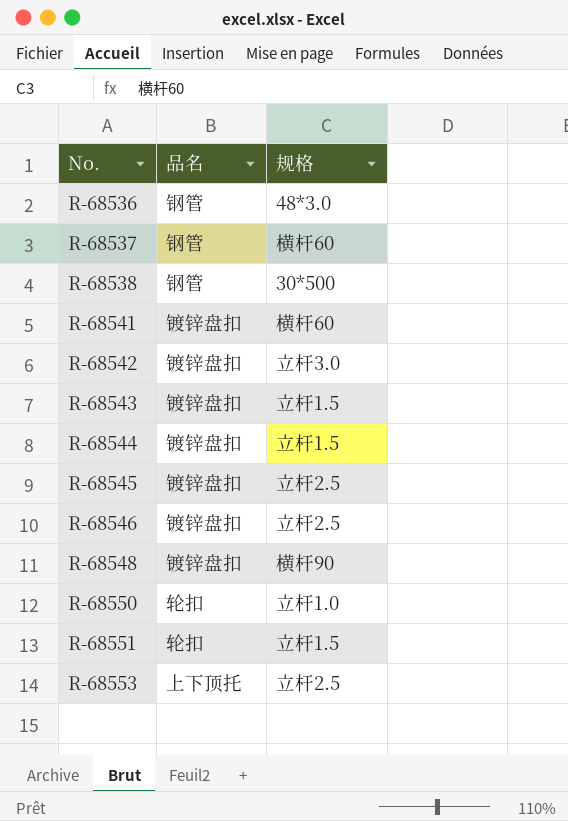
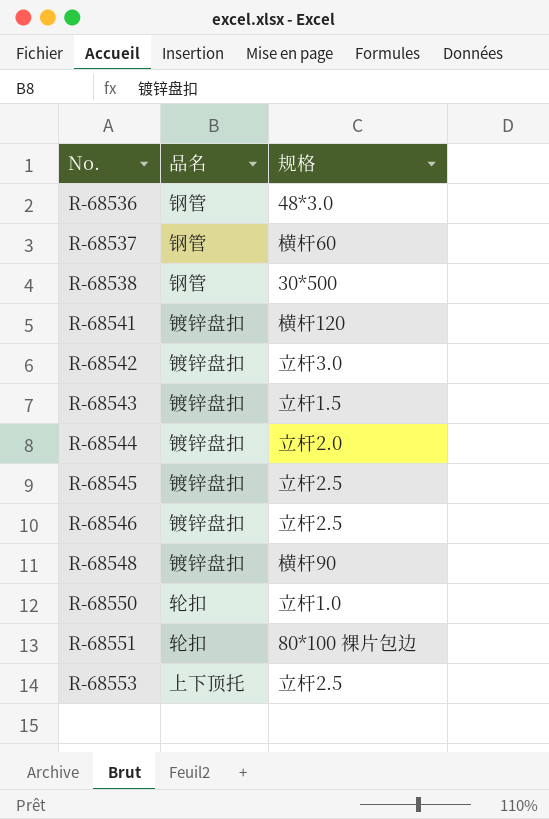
R-68541 | 规格: 横杆60 -> 横杆120
R-68544 | 规格: 立杆1.5 -> 立杆2.0
R-68551 | 规格: 立杆1.5 -> 80*100 裸片包边

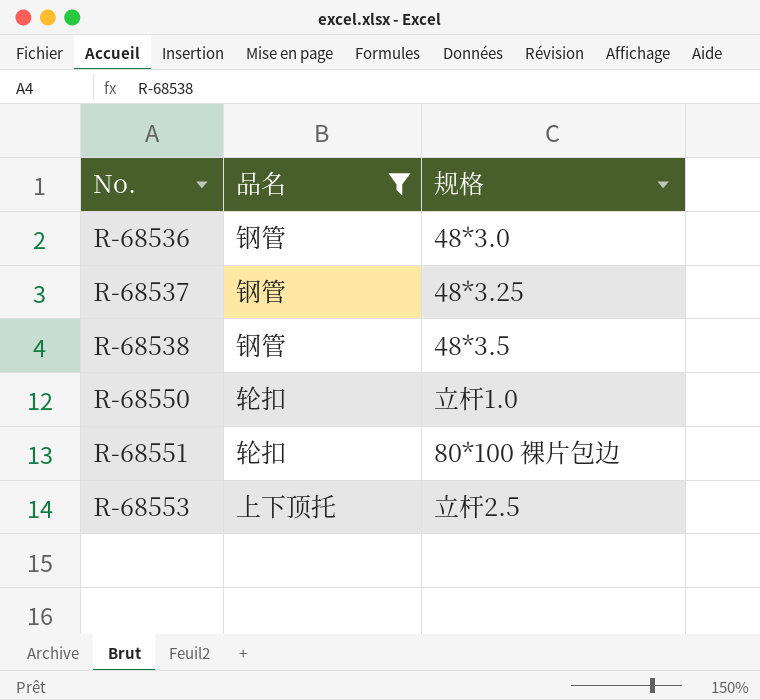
filter: none -> 品名 != 镀锌盘扣
R-68537 | 规格: 横杆60 -> 48*3.25
R-68538 | 规格: 30*500 -> 48*3.5

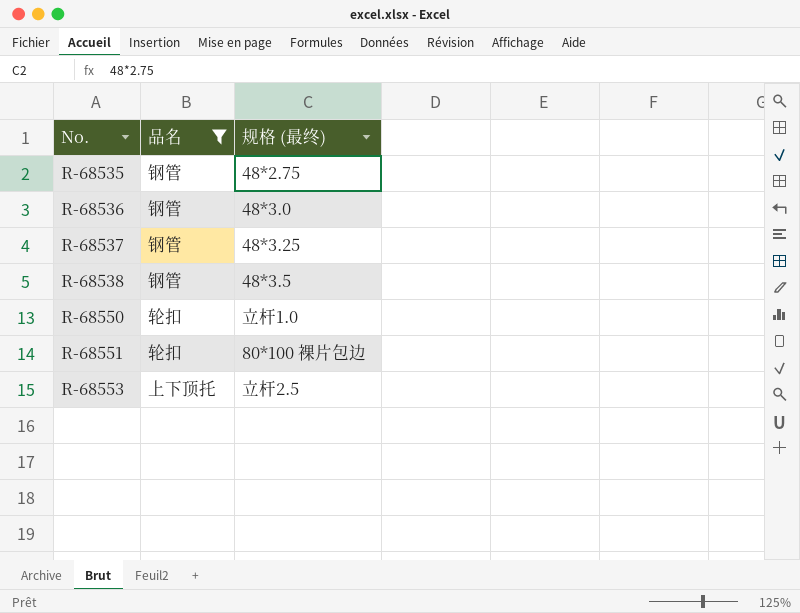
column name: 规格 -> 规格 (最终)
row R-68535: none -> 钢管 | 48*2.75

